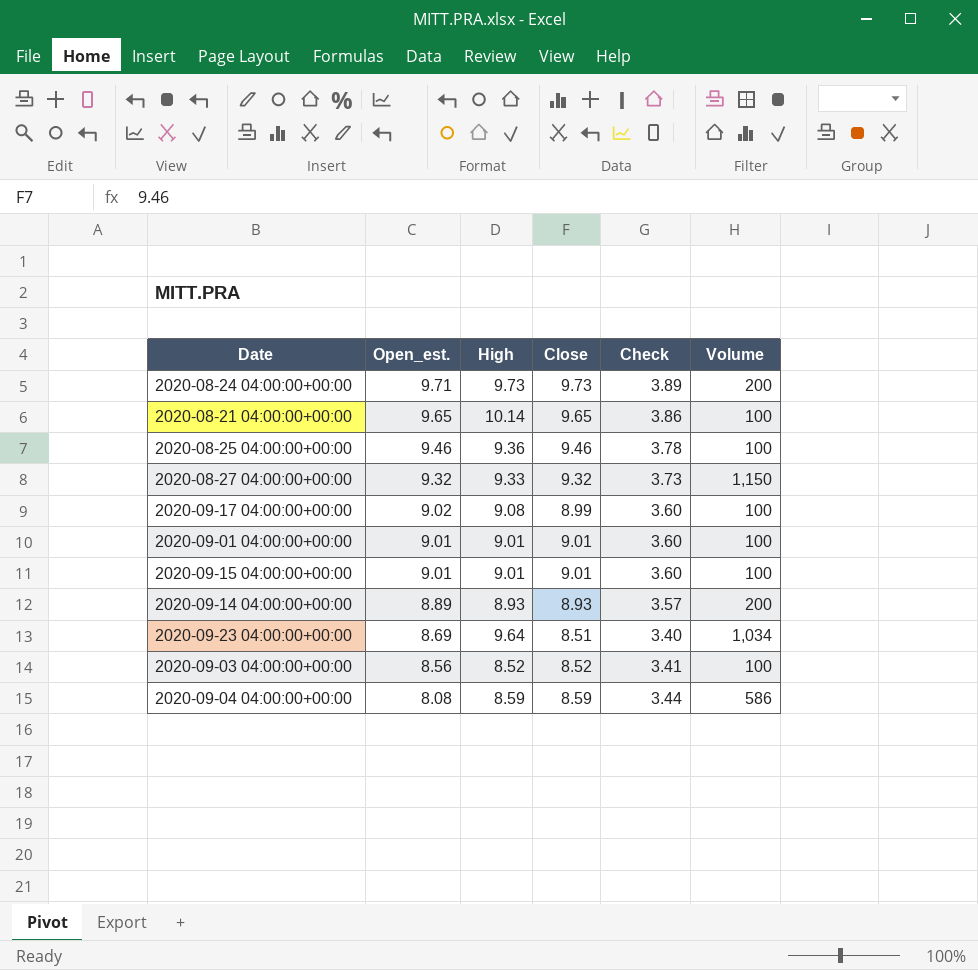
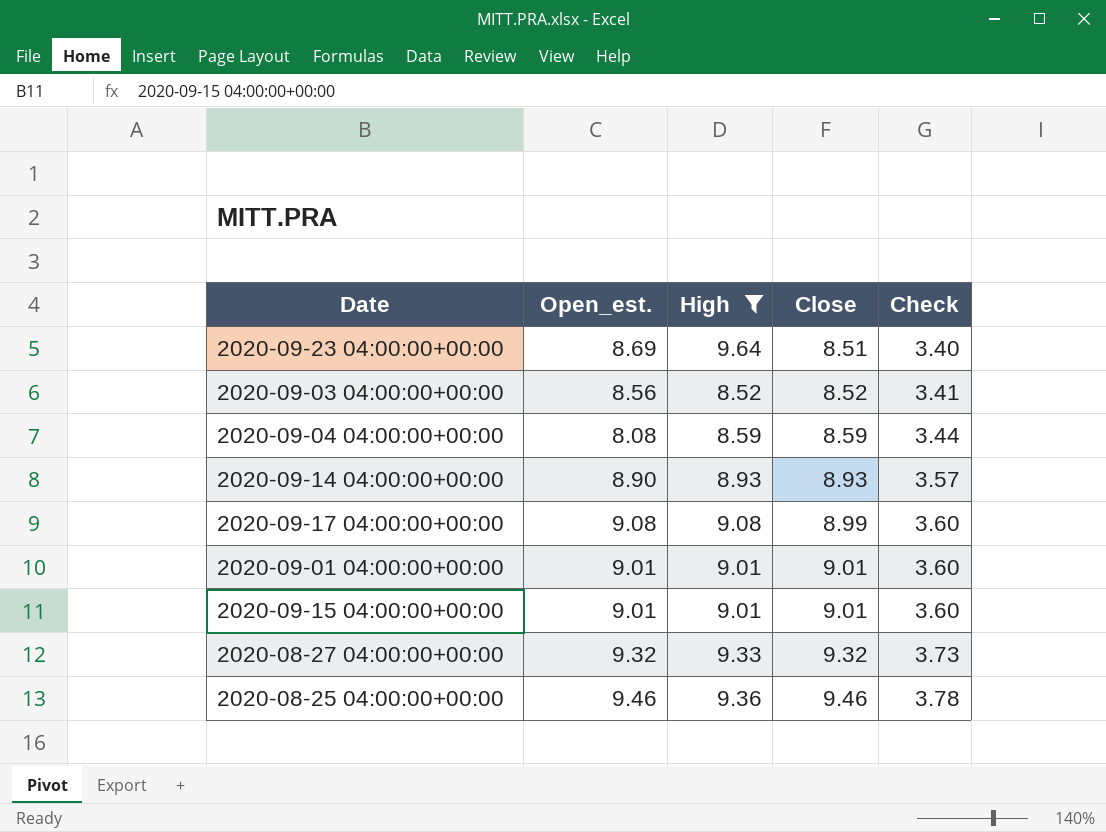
filter: none -> High <= 9.64
row order: Open_est. descending -> Close ascending
column Volume | position: 6 -> none
2020-09-14 04:00:00+00:00 | Open_est.: 8.89 -> 8.90
2020-09-17 04:00:00+00:00 | Open_est.: 9.02 -> 9.08

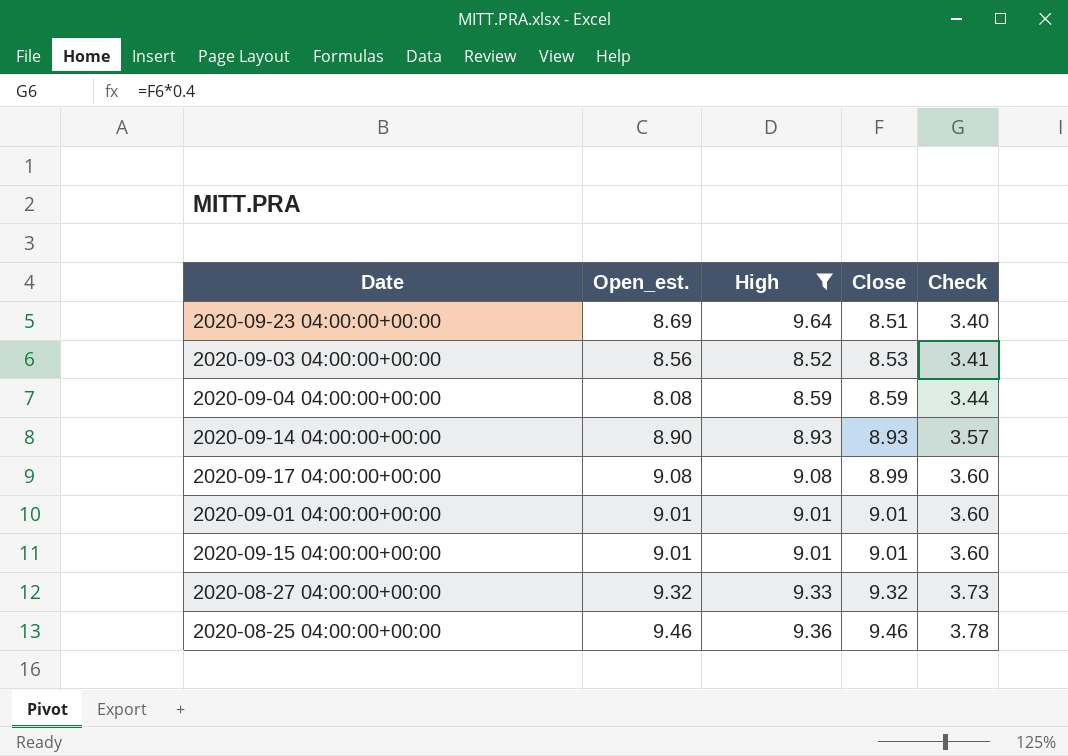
2020-09-03 04:00:00+00:00 | Close: 8.52 -> 8.53

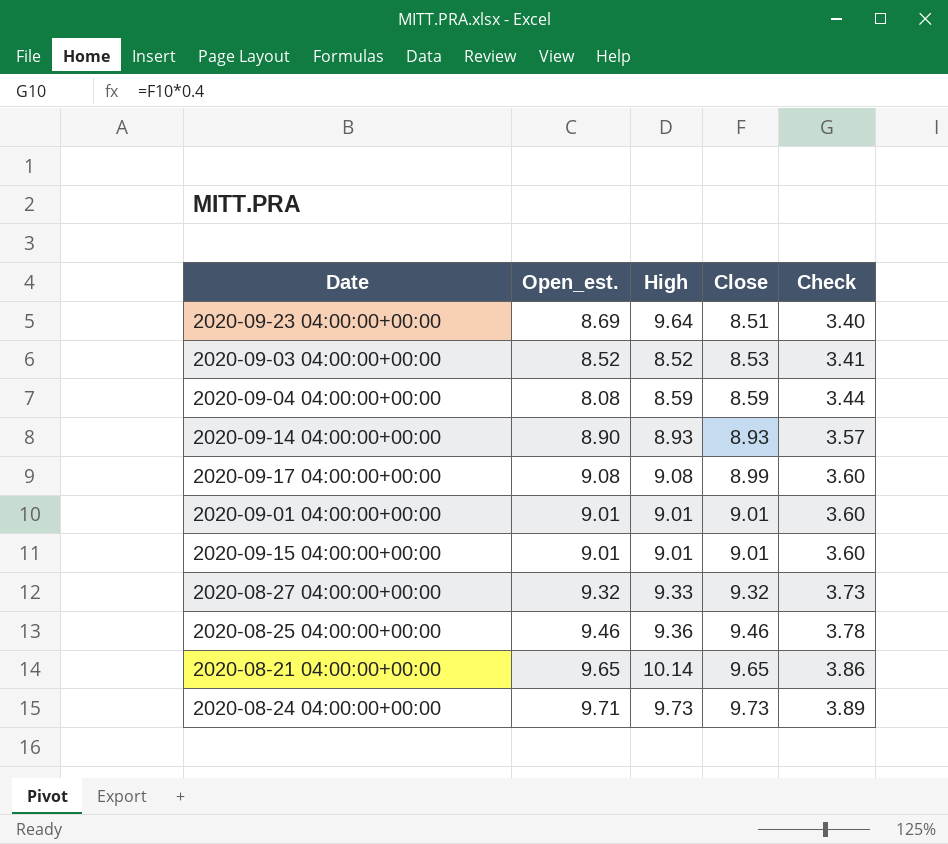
filter: High <= 9.64 -> none
2020-09-03 04:00:00+00:00 | Open_est.: 8.56 -> 8.52

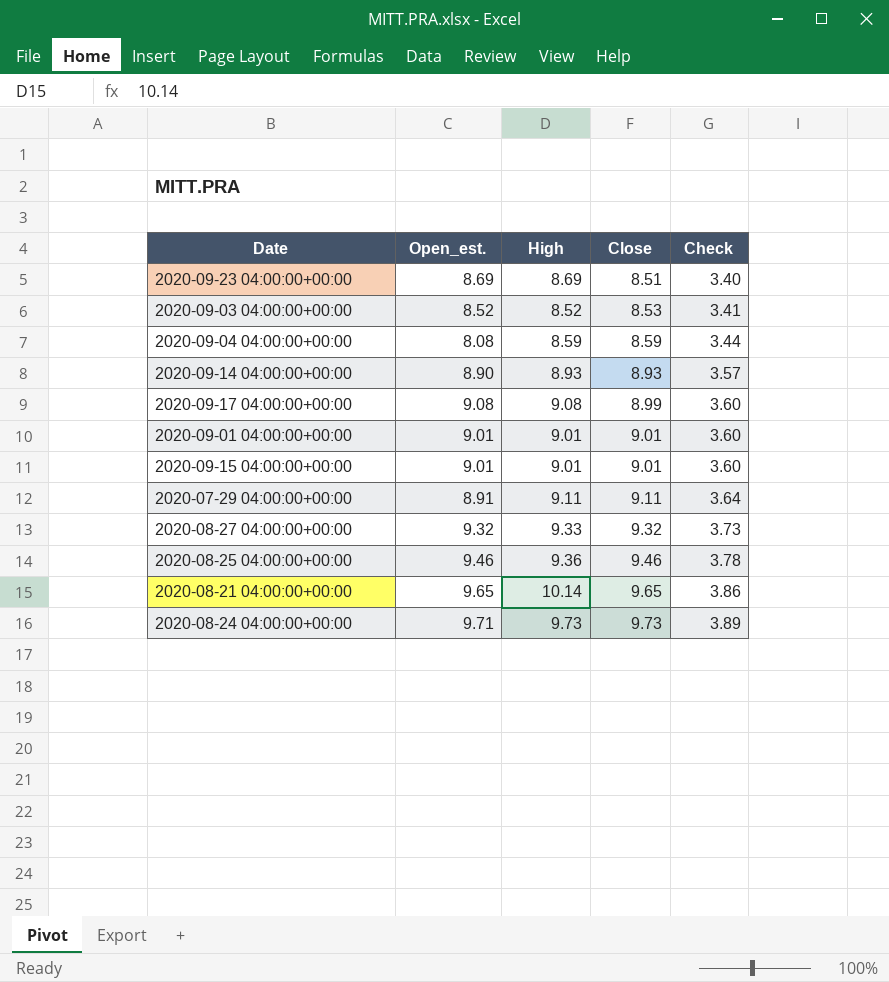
2020-09-23 04:00:00+00:00 | High: 9.64 -> 8.69
row 2020-07-29 04:00:00+00:00: none -> 8.91 | 9.11 | 9.11 | 3.64

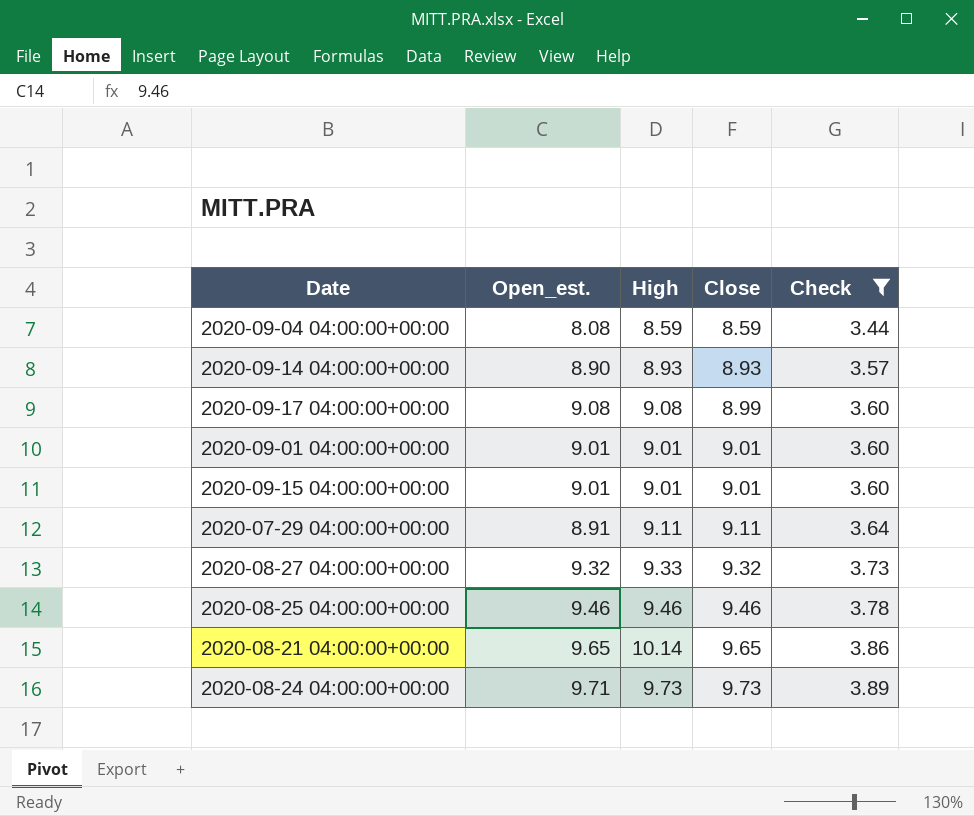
filter: none -> Check >= 3.44
2020-08-25 04:00:00+00:00 | High: 9.36 -> 9.46

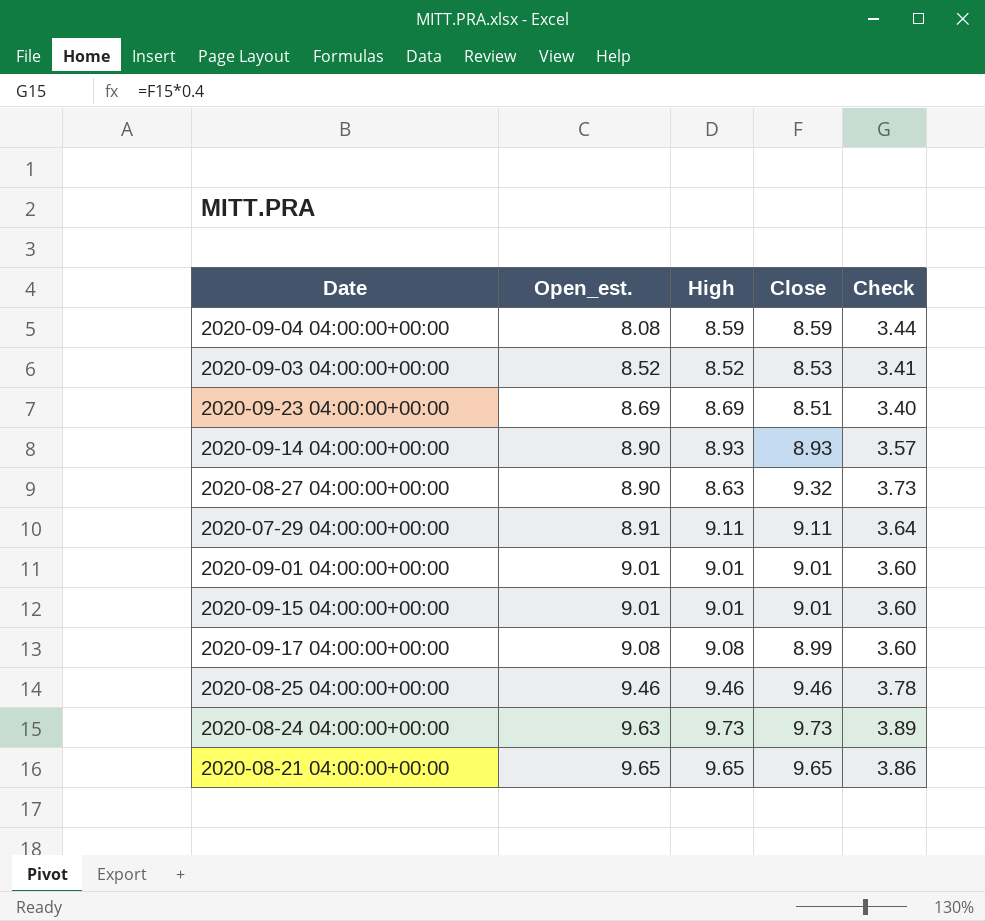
filter: Check >= 3.44 -> none
row order: Close ascending -> Open_est. ascending
2020-08-27 04:00:00+00:00 | Open_est.: 9.32 -> 8.90
2020-08-27 04:00:00+00:00 | High: 9.33 -> 8.63
2020-08-24 04:00:00+00:00 | Open_est.: 9.71 -> 9.63
2020-08-21 04:00:00+00:00 | High: 10.14 -> 9.65

